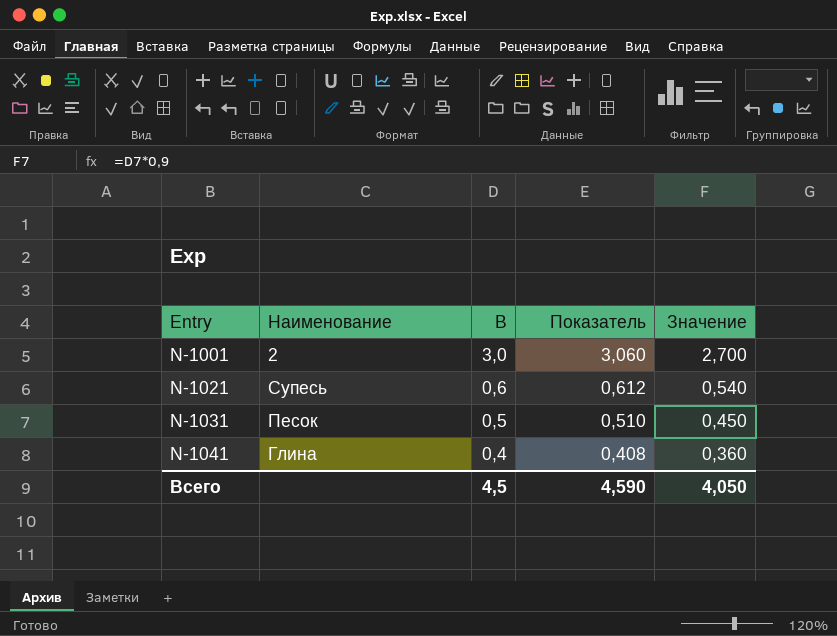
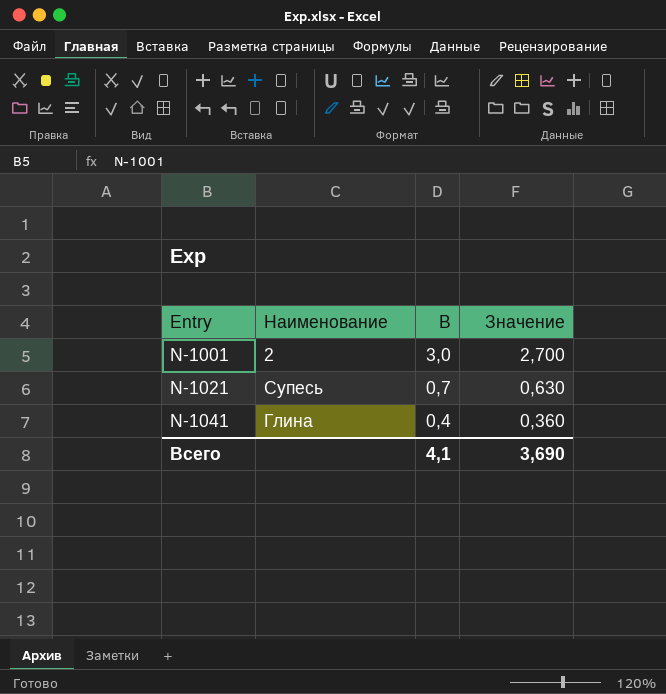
column Показатель | formula: [B] * 1,02 -> none
row N-1031: Песок | 0,5 | 0,510 | 0,450 -> none
N-1021 | B: 0,6 -> 0,7
N-1021 | Значение: 0,540 -> 0,630
Всего | B: 4,5 -> 4,1
Всего | Значение: 4,050 -> 3,690

